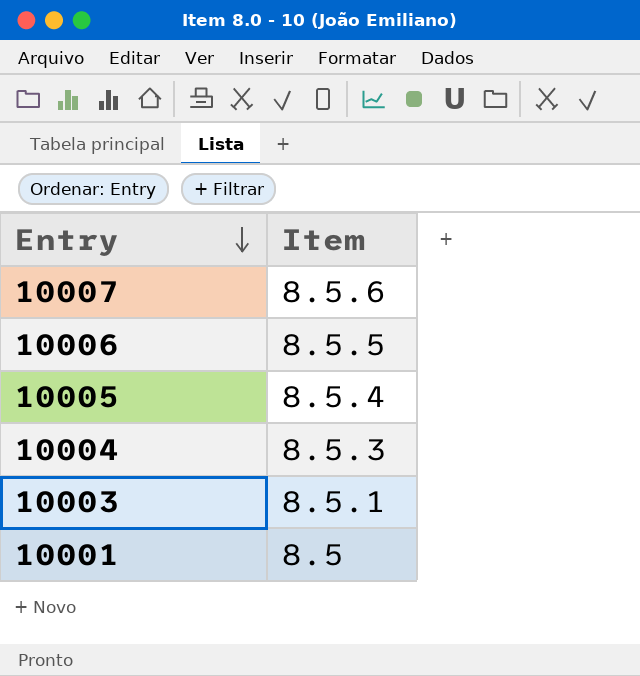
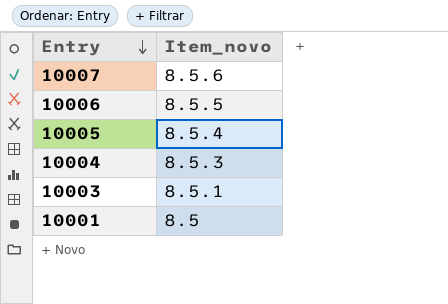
column name: Item -> Item_novo

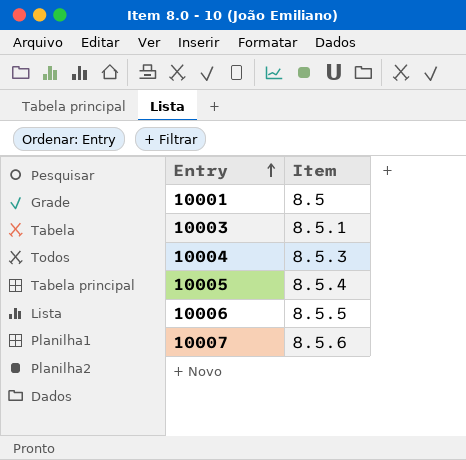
row order: Entry descending -> Entry ascending
column name: Item_novo -> Item

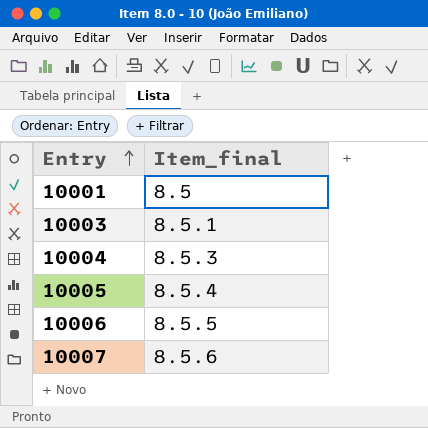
column name: Item -> Item_final

